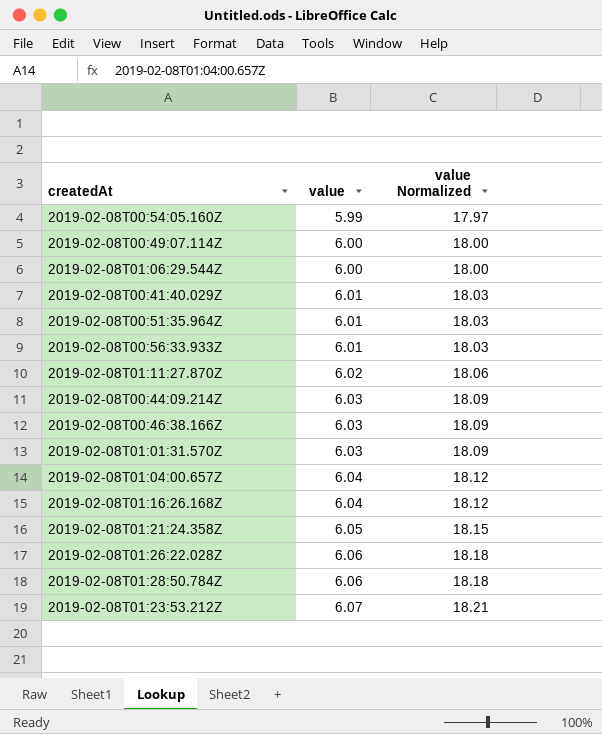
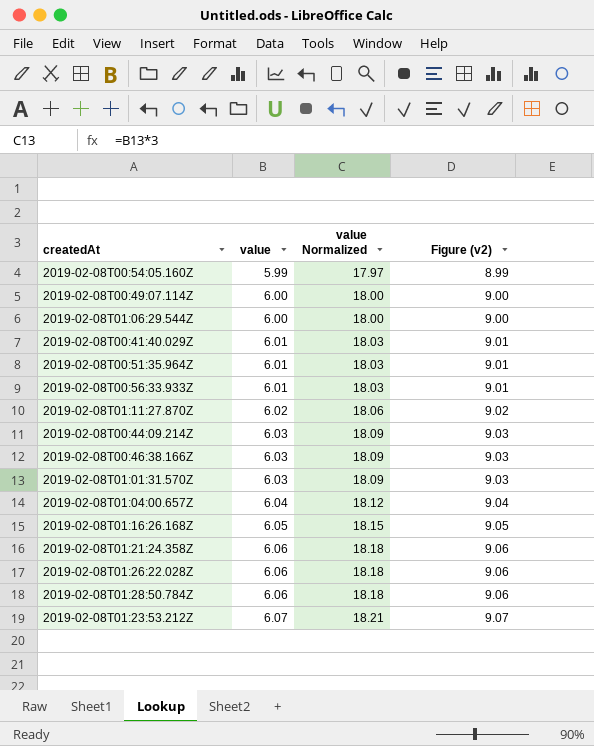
column Figure (v2) | formula: none -> [value] + 3
2019-02-08T01:16:26.168Z | value: 6.04 -> 6.05
2019-02-08T01:16:26.168Z | value Normalized: 18.12 -> 18.15
2019-02-08T01:21:24.358Z | value: 6.05 -> 6.06
2019-02-08T01:21:24.358Z | value Normalized: 18.15 -> 18.18

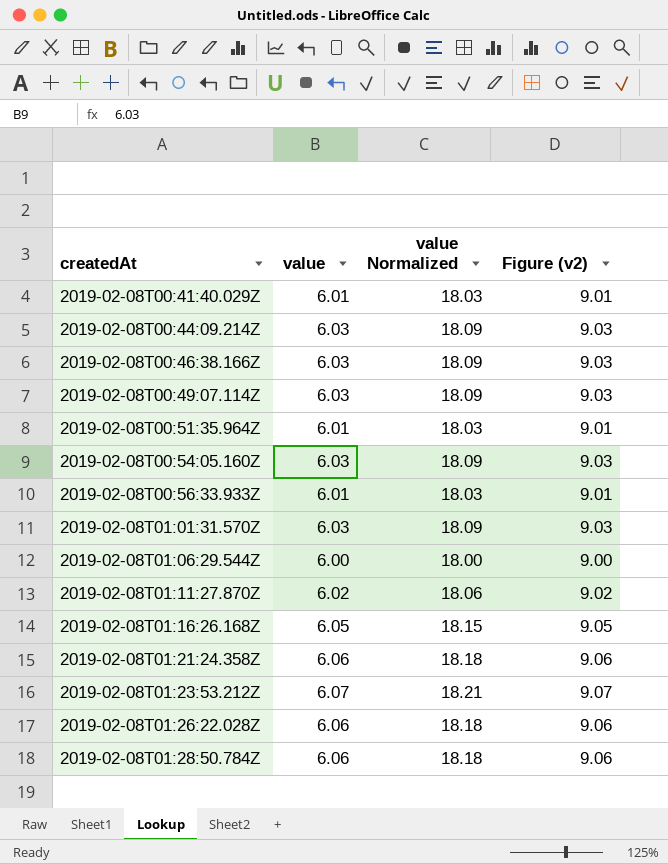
row order: value ascending -> createdAt ascending
row 2019-02-08T01:04:00.657Z: 6.04 | 18.12 | 9.04 -> none
2019-02-08T00:49:07.114Z | value: 6.00 -> 6.03
2019-02-08T00:49:07.114Z | value Normalized: 18.00 -> 18.09
2019-02-08T00:49:07.114Z | Figure (v2): 9.00 -> 9.03
2019-02-08T00:54:05.160Z | value: 5.99 -> 6.03
2019-02-08T00:54:05.160Z | value Normalized: 17.97 -> 18.09
2019-02-08T00:54:05.160Z | Figure (v2): 8.99 -> 9.03

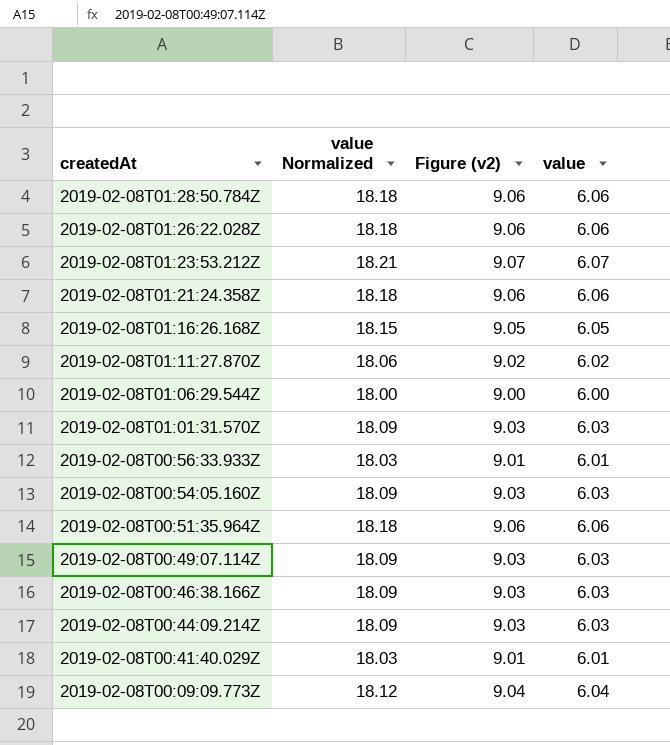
row order: createdAt ascending -> createdAt descending
column value | position: 2 -> 4
2019-02-08T00:51:35.964Z | value Normalized: 18.03 -> 18.18
2019-02-08T00:51:35.964Z | Figure (v2): 9.01 -> 9.06
2019-02-08T00:51:35.964Z | value: 6.01 -> 6.06
row 2019-02-08T00:09:09.773Z: none -> 18.12 | 9.04 | 6.04

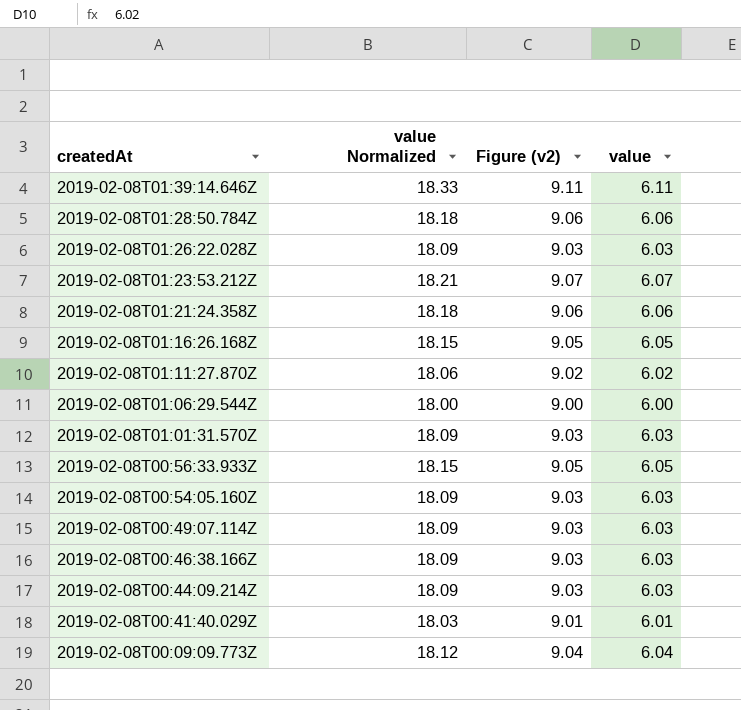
row 2019-02-08T00:51:35.964Z: 18.18 | 9.06 | 6.06 -> none
row 2019-02-08T01:39:14.646Z: none -> 18.33 | 9.11 | 6.11
2019-02-08T01:26:22.028Z | value Normalized: 18.18 -> 18.09
2019-02-08T01:26:22.028Z | Figure (v2): 9.06 -> 9.03
2019-02-08T01:26:22.028Z | value: 6.06 -> 6.03
2019-02-08T00:56:33.933Z | value Normalized: 18.03 -> 18.15
2019-02-08T00:56:33.933Z | Figure (v2): 9.01 -> 9.05
2019-02-08T00:56:33.933Z | value: 6.01 -> 6.05

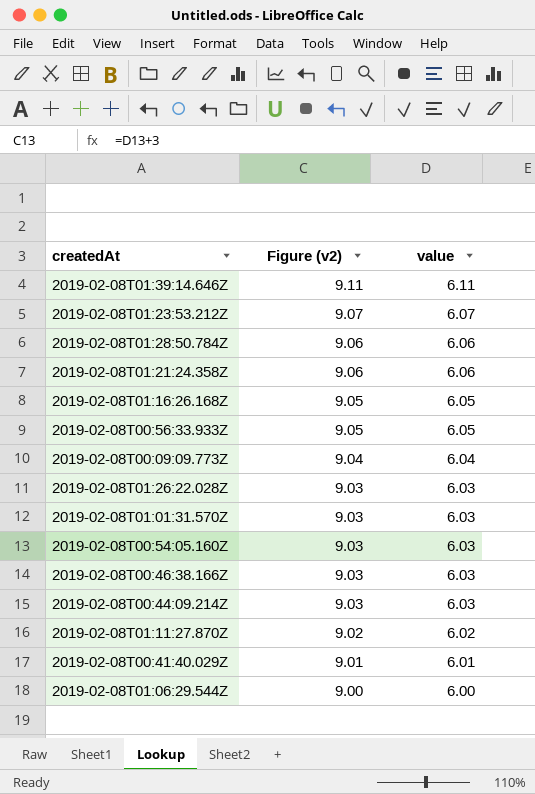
row order: createdAt descending -> Figure (v2) descending
column value Normalized | formula: [value] * 3 -> none
row 2019-02-08T00:49:07.114Z: 18.09 | 9.03 | 6.03 -> none

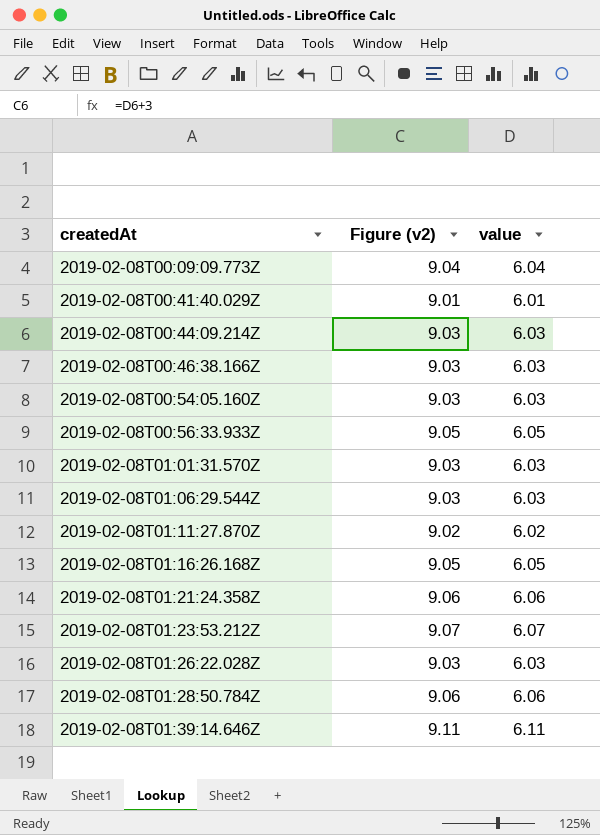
row order: Figure (v2) descending -> createdAt ascending
2019-02-08T01:06:29.544Z | Figure (v2): 9.00 -> 9.03
2019-02-08T01:06:29.544Z | value: 6.00 -> 6.03

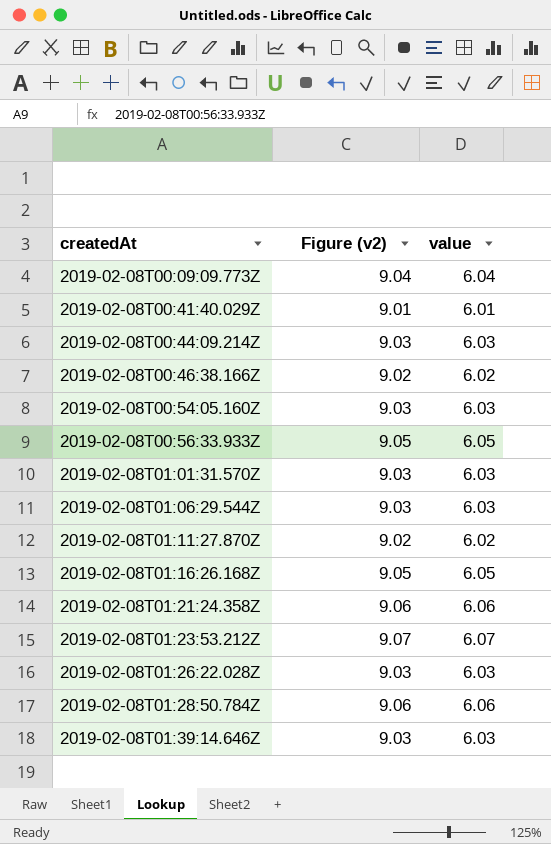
2019-02-08T00:46:38.166Z | Figure (v2): 9.03 -> 9.02
2019-02-08T00:46:38.166Z | value: 6.03 -> 6.02
2019-02-08T01:39:14.646Z | Figure (v2): 9.11 -> 9.03
2019-02-08T01:39:14.646Z | value: 6.11 -> 6.03

